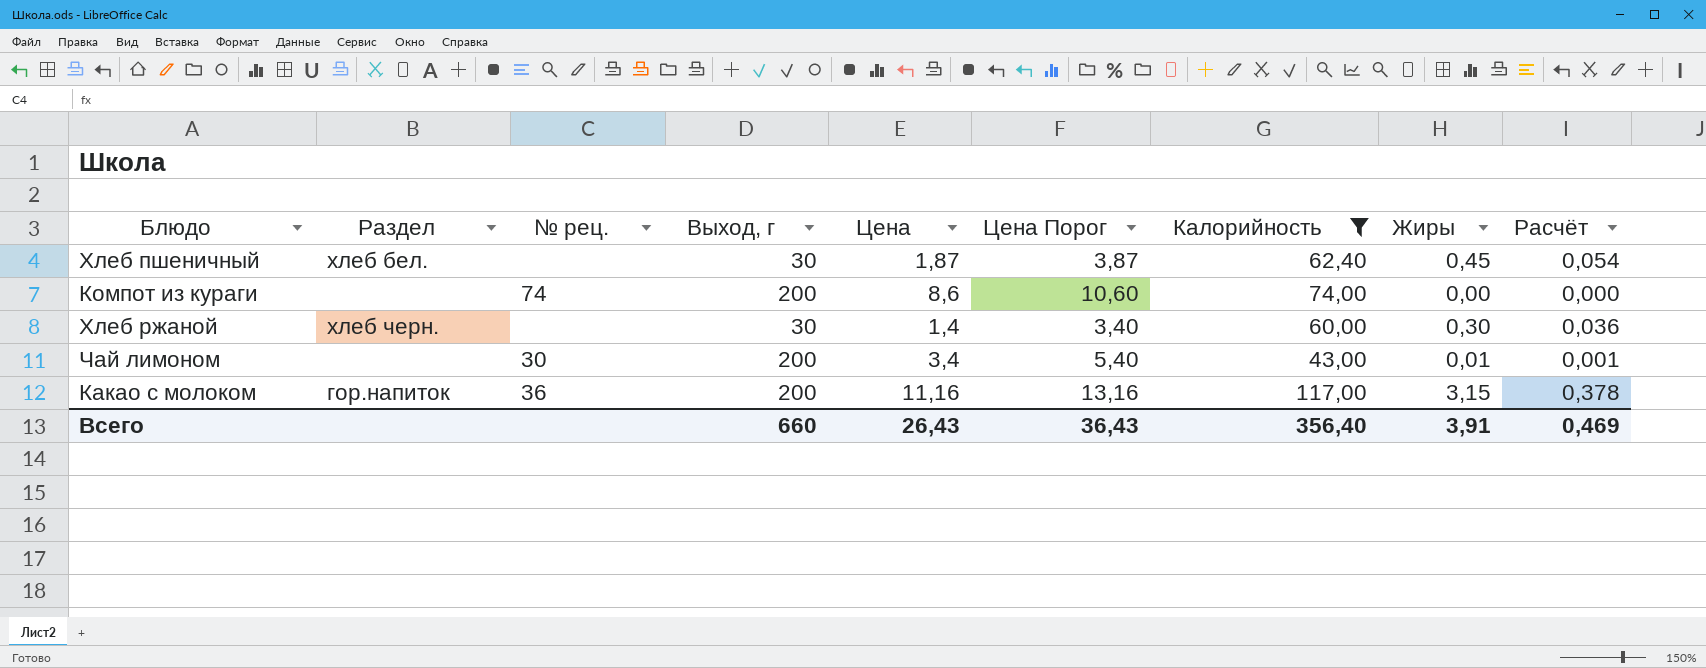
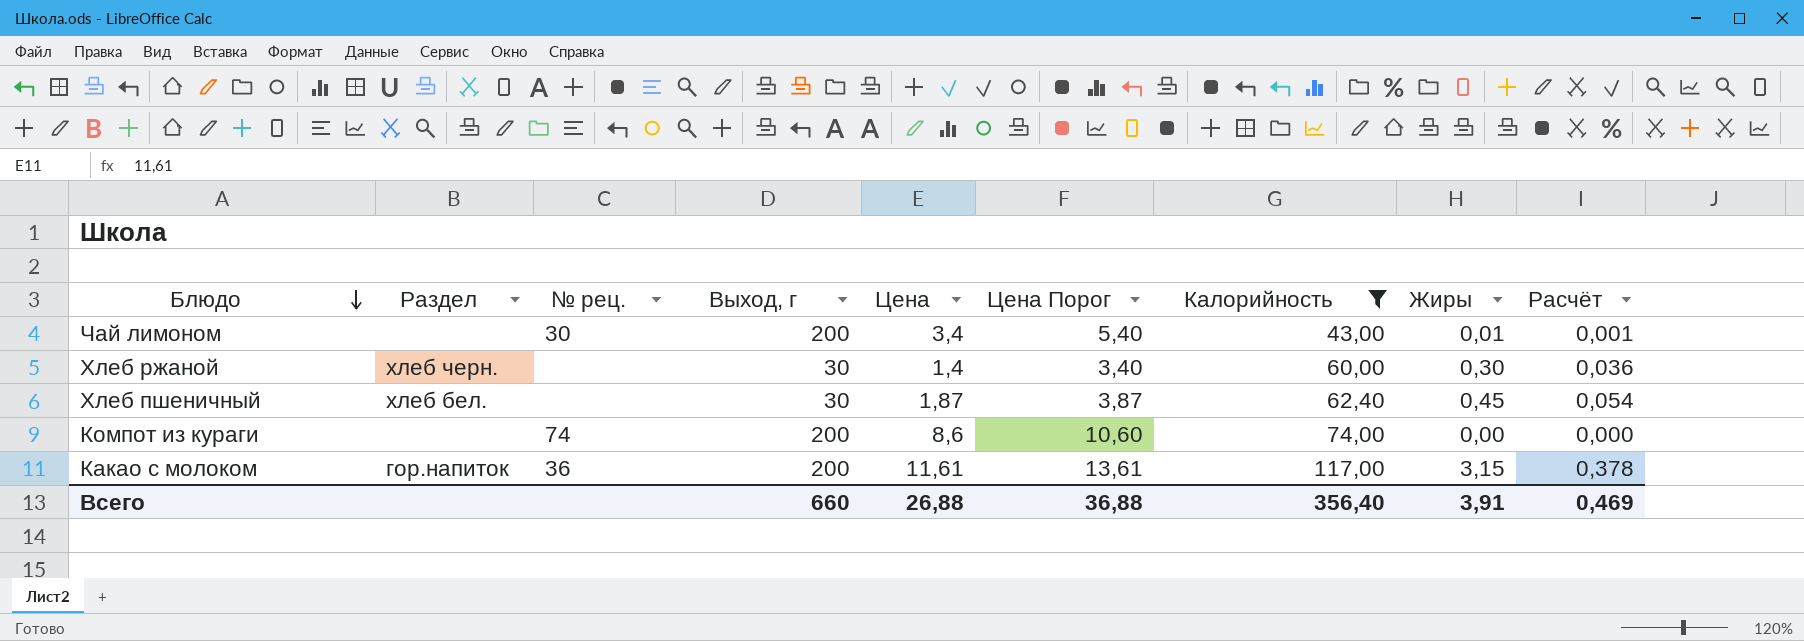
row order: none -> Блюдо descending
Какао с молоком | Цена: 11,16 -> 11,61
Какао с молоком | Цена Порог: 13,16 -> 13,61
Всего | Цена: 26,43 -> 26,88
Всего | Цена Порог: 36,43 -> 36,88

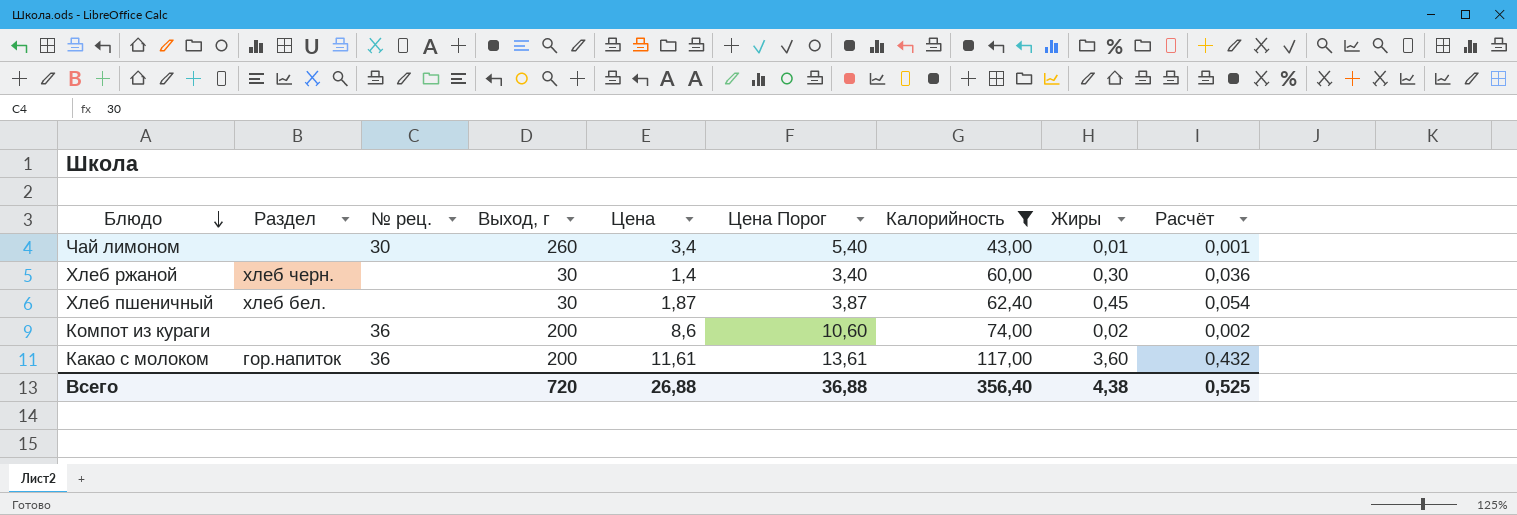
Чай лимоном | Выход, г: 200 -> 260
Компот из кураги | № рец.: 74 -> 36
Компот из кураги | Жиры: 0,00 -> 0,02
Компот из кураги | Расчёт: 0,000 -> 0,002
Какао с молоком | Жиры: 3,15 -> 3,60
Какао с молоком | Расчёт: 0,378 -> 0,432
Всего | Выход, г: 660 -> 720
Всего | Жиры: 3,91 -> 4,38
Всего | Расчёт: 0,469 -> 0,525

